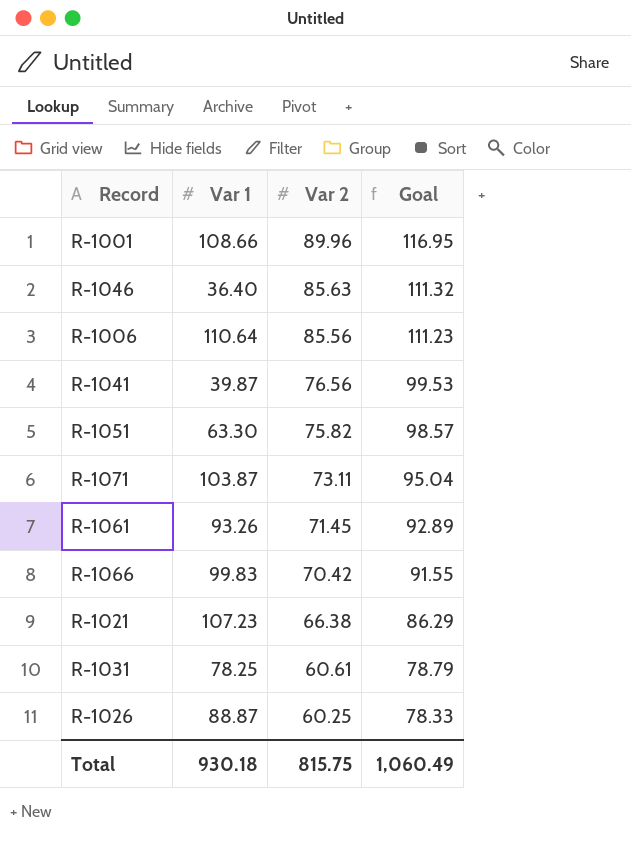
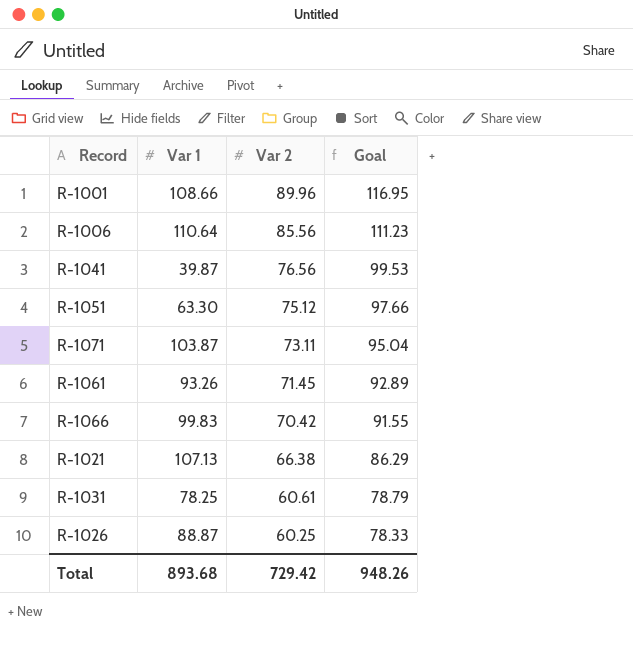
row R-1046: 36.40 | 85.63 | 111.32 -> none
R-1051 | Var 2: 75.82 -> 75.12
R-1051 | Goal: 98.57 -> 97.66
R-1021 | Var 1: 107.23 -> 107.13
Total | Var 1: 930.18 -> 893.68
Total | Var 2: 815.75 -> 729.42
Total | Goal: 1,060.49 -> 948.26

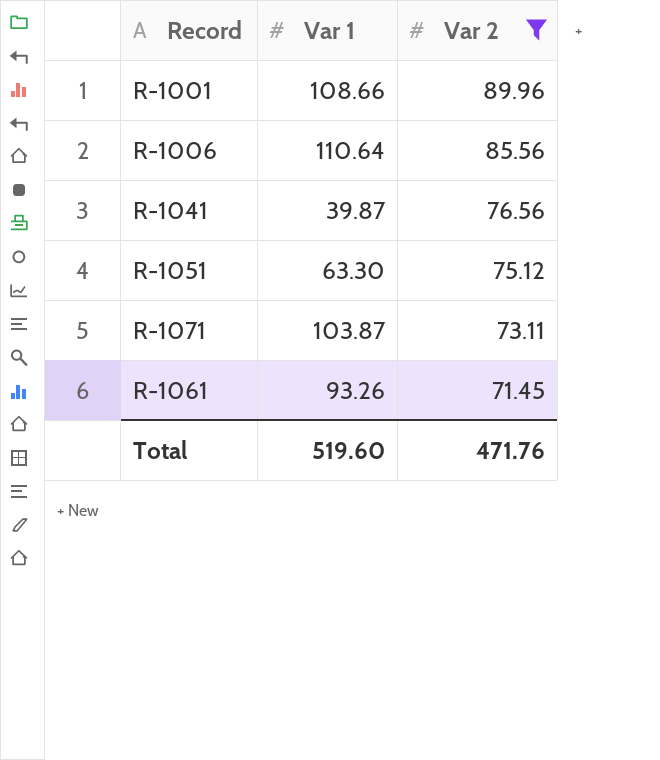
filter: none -> Var 2 >= 71.45
column Goal | formula: [Var 2] * 1.3 -> none
Total | Var 1: 893.68 -> 519.60
Total | Var 2: 729.42 -> 471.76

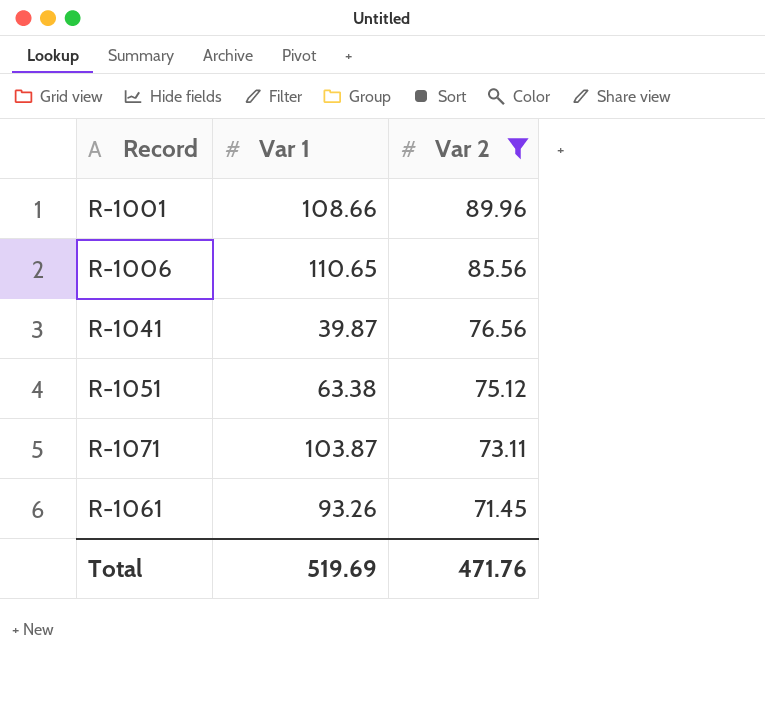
R-1006 | Var 1: 110.64 -> 110.65
R-1051 | Var 1: 63.30 -> 63.38
Total | Var 1: 519.60 -> 519.69

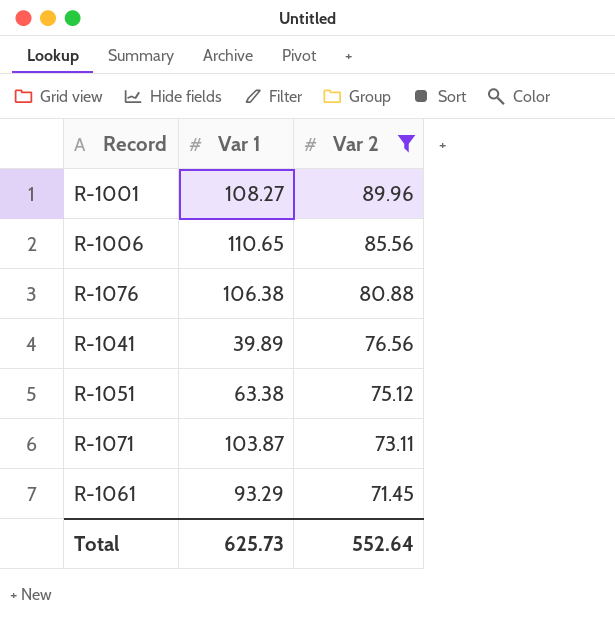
R-1001 | Var 1: 108.66 -> 108.27
row R-1076: none -> 106.38 | 80.88
R-1041 | Var 1: 39.87 -> 39.89
R-1061 | Var 1: 93.26 -> 93.29
Total | Var 1: 519.69 -> 625.73
Total | Var 2: 471.76 -> 552.64

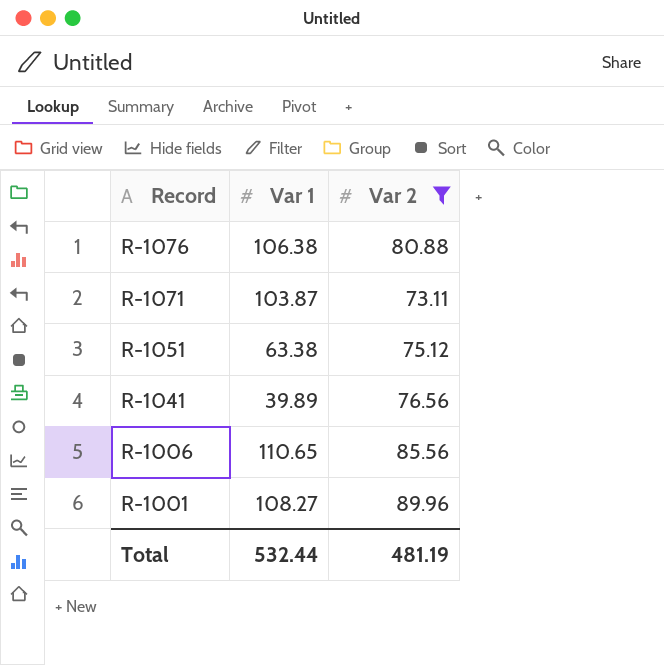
row order: Var 2 descending -> Record descending
row R-1061: 93.29 | 71.45 -> none
Total | Var 1: 625.73 -> 532.44
Total | Var 2: 552.64 -> 481.19

